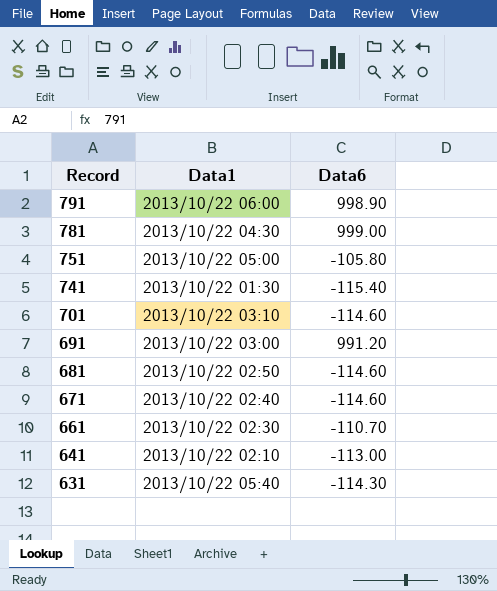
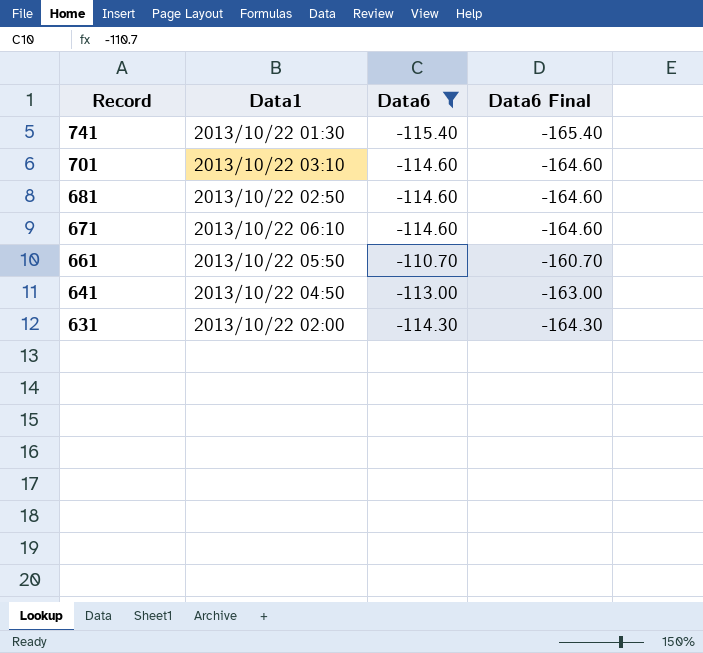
filter: none -> Data6 <= -110.70
column Data6 Final | formula: none -> [Data6] - 50
671 | Data1: 2013/10/22 02:40 -> 2013/10/22 06:10
661 | Data1: 2013/10/22 02:30 -> 2013/10/22 05:50
641 | Data1: 2013/10/22 02:10 -> 2013/10/22 04:50
631 | Data1: 2013/10/22 05:40 -> 2013/10/22 02:00

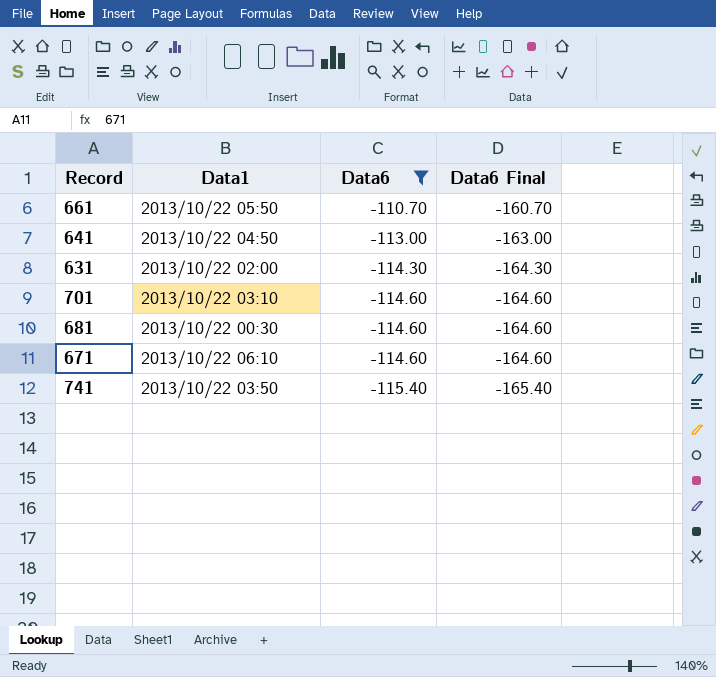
row order: Record descending -> Data6 descending
681 | Data1: 2013/10/22 02:50 -> 2013/10/22 00:30
741 | Data1: 2013/10/22 01:30 -> 2013/10/22 03:50

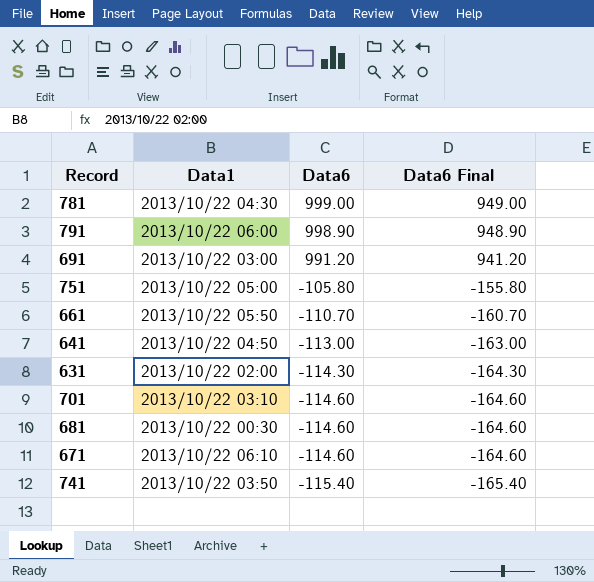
filter: Data6 <= -110.70 -> none

